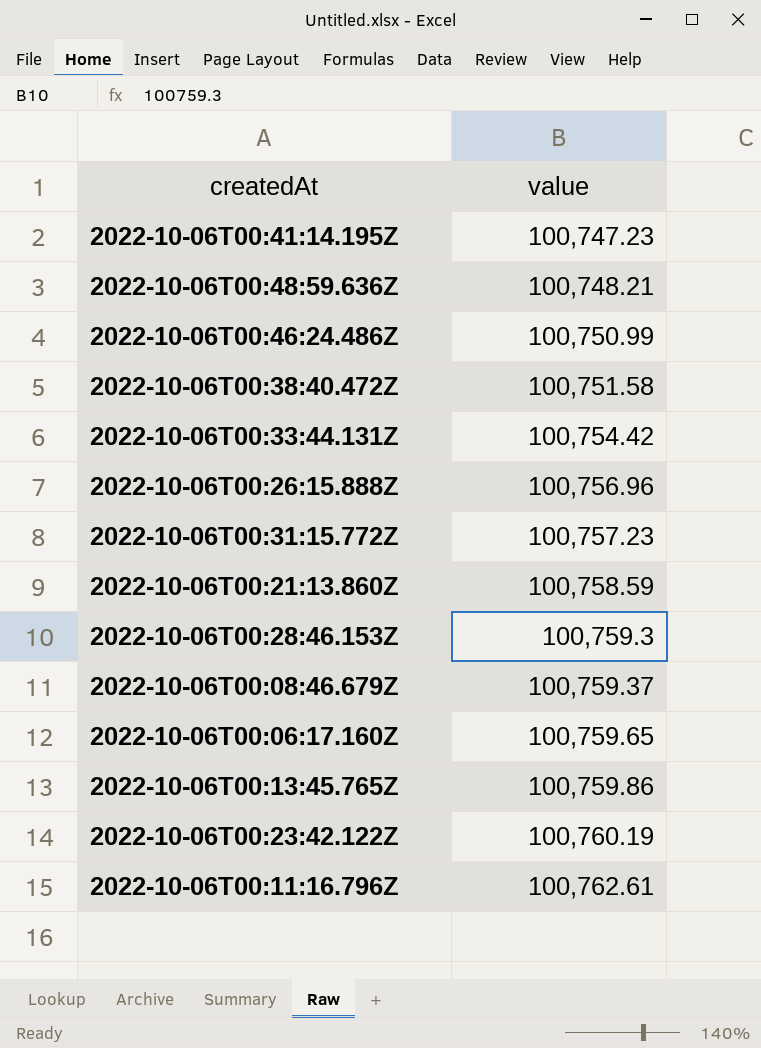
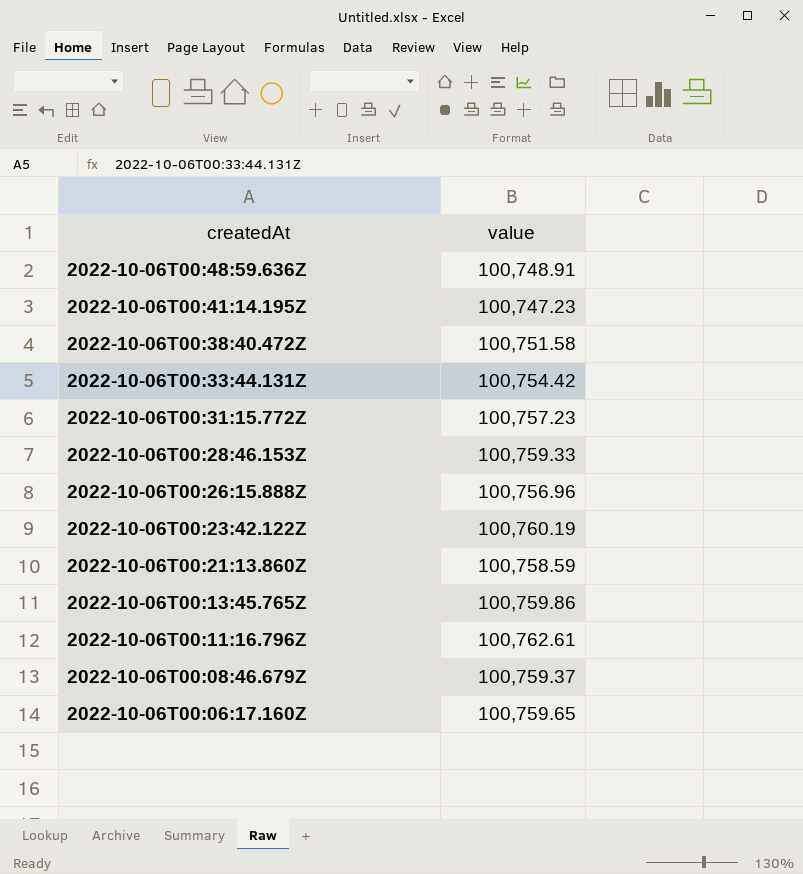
row order: value ascending -> createdAt descending
row 2022-10-06T00:46:24.486Z: 100,750.99 -> none
2022-10-06T00:48:59.636Z | value: 100,748.21 -> 100,748.91
2022-10-06T00:28:46.153Z | value: 100,759.3 -> 100,759.33

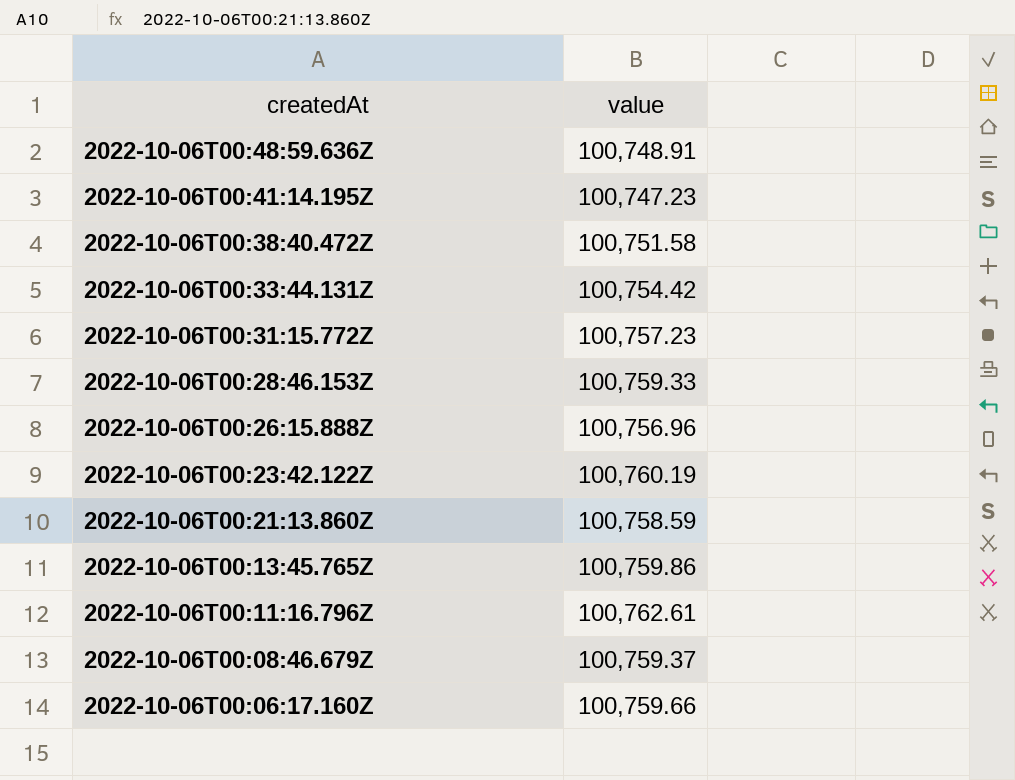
2022-10-06T00:06:17.160Z | value: 100,759.65 -> 100,759.66

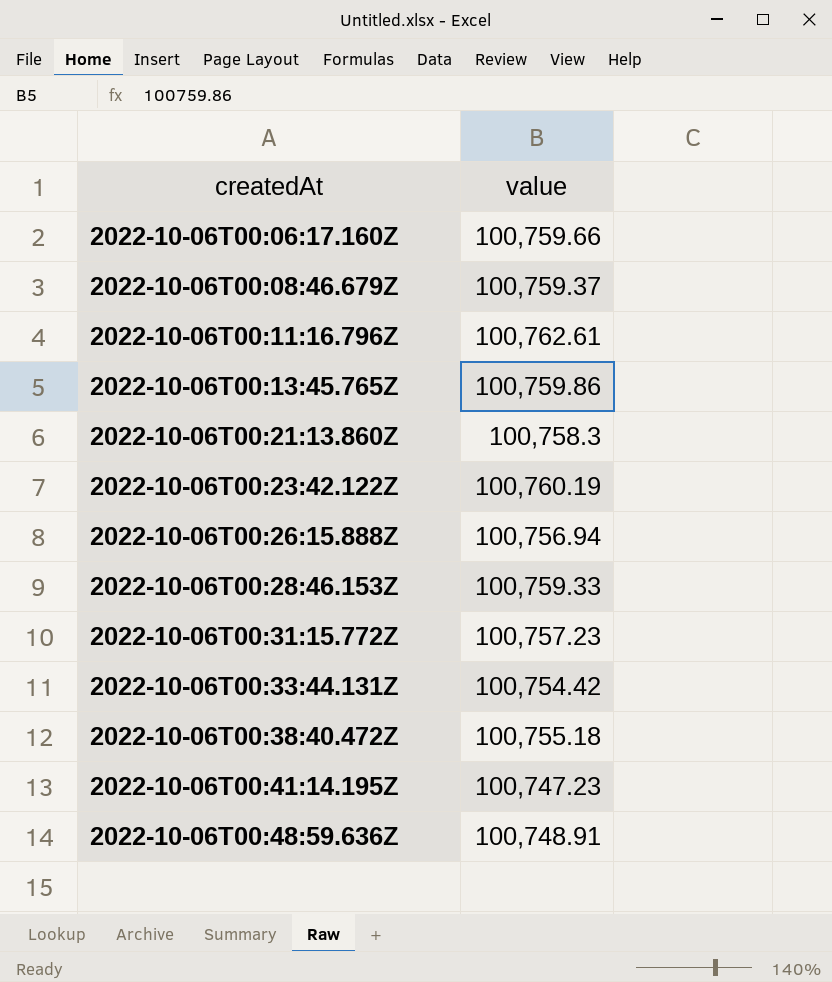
row order: createdAt descending -> createdAt ascending
2022-10-06T00:21:13.860Z | value: 100,758.59 -> 100,758.3
2022-10-06T00:26:15.888Z | value: 100,756.96 -> 100,756.94
2022-10-06T00:38:40.472Z | value: 100,751.58 -> 100,755.18

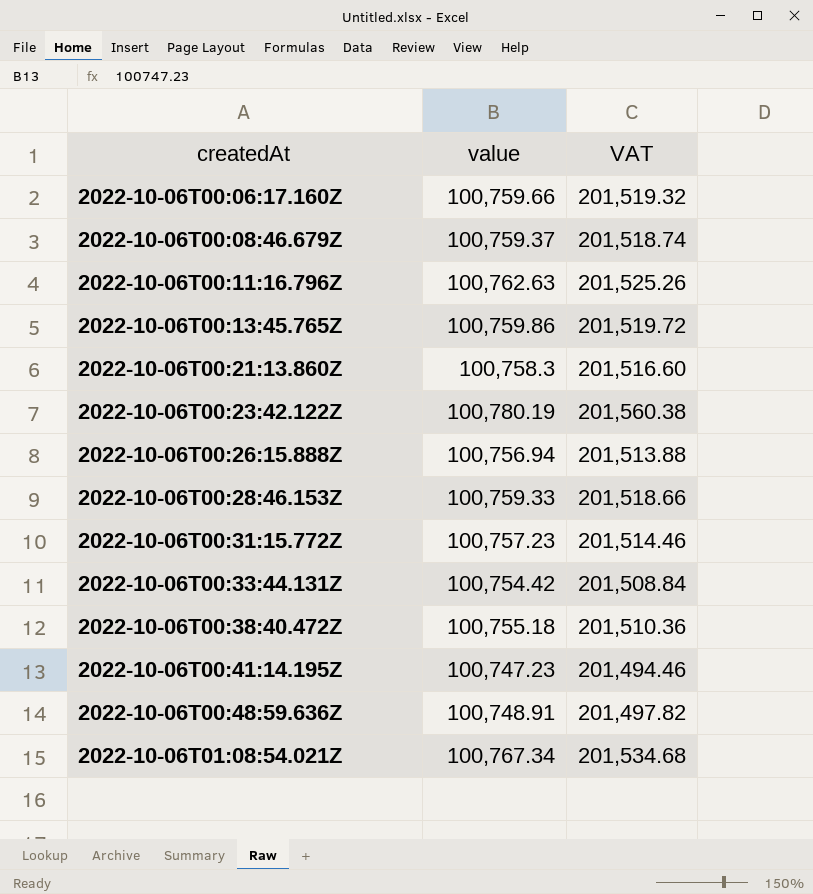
column VAT | formula: none -> [value] * 2
2022-10-06T00:11:16.796Z | value: 100,762.61 -> 100,762.63
2022-10-06T00:23:42.122Z | value: 100,760.19 -> 100,780.19
row 2022-10-06T01:08:54.021Z: none -> 100,767.34 | 201,534.68

